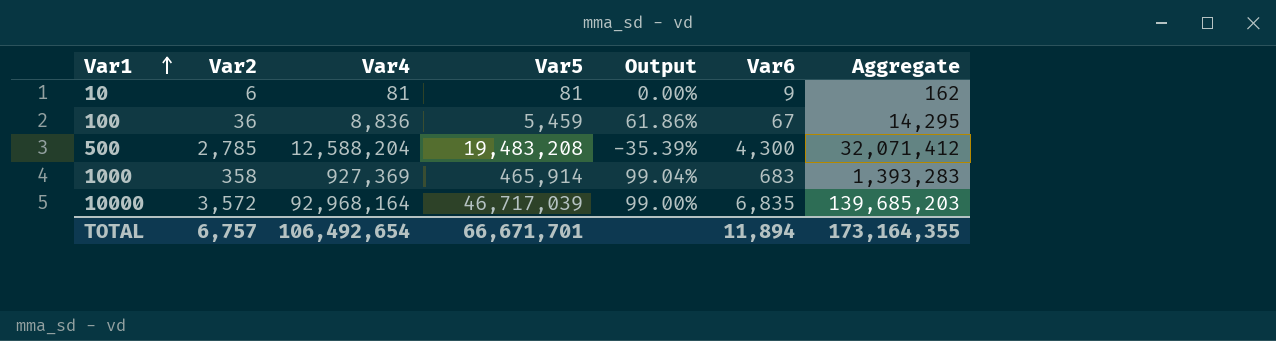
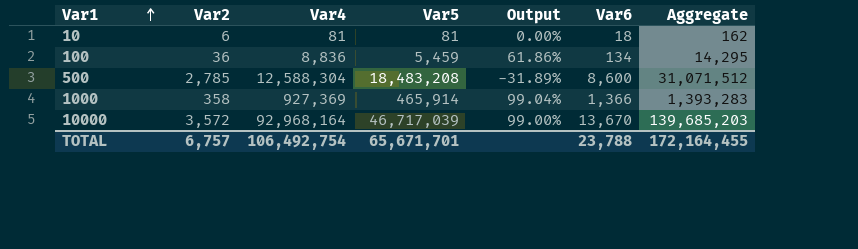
10 | Var6: 9 -> 18
100 | Var6: 67 -> 134
500 | Var4: 12,588,204 -> 12,588,304
500 | Var5: 19,483,208 -> 18,483,208
500 | Output: -35.39% -> -31.89%
500 | Var6: 4,300 -> 8,600
500 | Aggregate: 32,071,412 -> 31,071,512
1000 | Var6: 683 -> 1,366
10000 | Var6: 6,835 -> 13,670
TOTAL | Var4: 106,492,654 -> 106,492,754
TOTAL | Var5: 66,671,701 -> 65,671,701
TOTAL | Var6: 11,894 -> 23,788
TOTAL | Aggregate: 173,164,355 -> 172,164,455

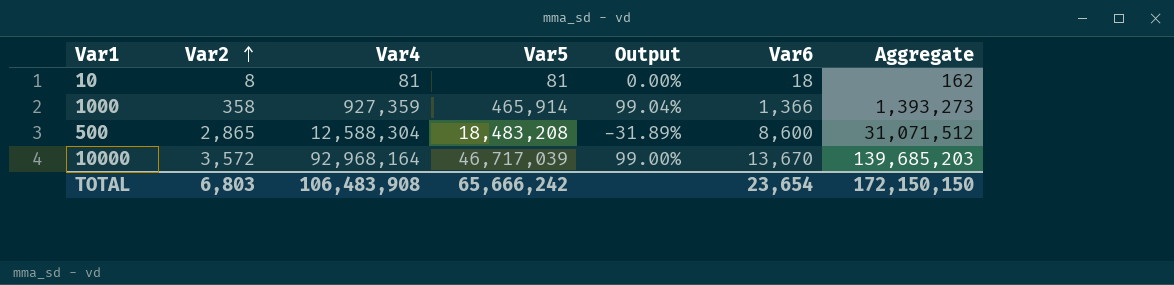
row order: Var1 ascending -> Var2 ascending
row 100: 36 | 8,836 | 5,459 | 61.86% | 134 | 14,295 -> none
10 | Var2: 6 -> 8
1000 | Var4: 927,369 -> 927,359
1000 | Aggregate: 1,393,283 -> 1,393,273
500 | Var2: 2,785 -> 2,865
TOTAL | Var2: 6,757 -> 6,803
TOTAL | Var4: 106,492,754 -> 106,483,908
TOTAL | Var5: 65,671,701 -> 65,666,242
TOTAL | Var6: 23,788 -> 23,654
TOTAL | Aggregate: 172,164,455 -> 172,150,150

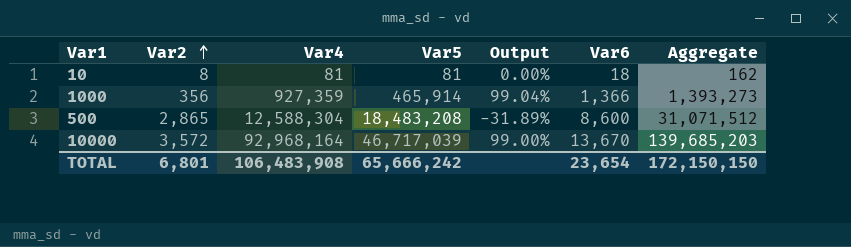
1000 | Var2: 358 -> 356
TOTAL | Var2: 6,803 -> 6,801

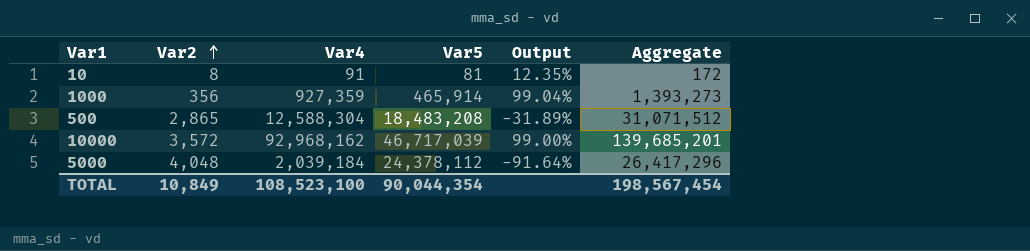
column Var6 | position: 6 -> none
10 | Var4: 81 -> 91
10 | Output: 0.00% -> 12.35%
10 | Aggregate: 162 -> 172
10000 | Var4: 92,968,164 -> 92,968,162
10000 | Aggregate: 139,685,203 -> 139,685,201
row 5000: none -> 4,048 | 2,039,184 | 24,378,112 | -91.64% | 26,417,296
TOTAL | Var2: 6,801 -> 10,849
TOTAL | Var4: 106,483,908 -> 108,523,100
TOTAL | Var5: 65,666,242 -> 90,044,354
TOTAL | Aggregate: 172,150,150 -> 198,567,454

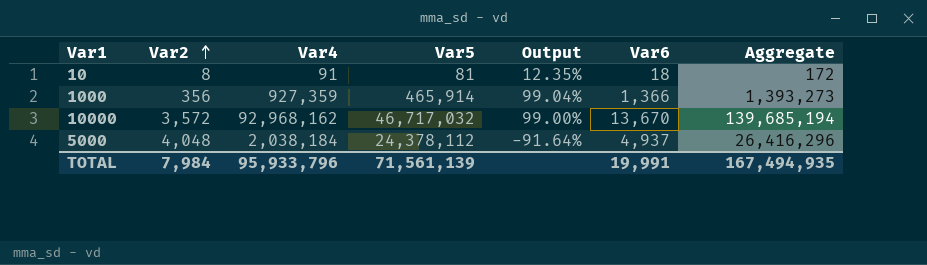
column Var6 | position: none -> 6
row 500: 2,865 | 12,588,304 | 18,483,208 | -31.89% | 31,071,512 -> none
10000 | Var5: 46,717,039 -> 46,717,032
10000 | Aggregate: 139,685,201 -> 139,685,194
5000 | Var4: 2,039,184 -> 2,038,184
5000 | Aggregate: 26,417,296 -> 26,416,296
TOTAL | Var2: 10,849 -> 7,984
TOTAL | Var4: 108,523,100 -> 95,933,796
TOTAL | Var5: 90,044,354 -> 71,561,139
TOTAL | Aggregate: 198,567,454 -> 167,494,935

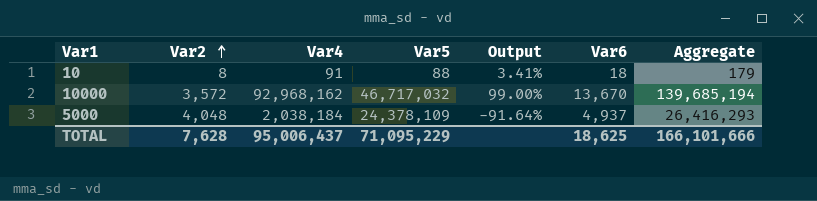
row 1000: 356 | 927,359 | 465,914 | 99.04% | 1,366 | 1,393,273 -> none
10 | Var5: 81 -> 88
10 | Output: 12.35% -> 3.41%
10 | Aggregate: 172 -> 179
5000 | Var5: 24,378,112 -> 24,378,109
5000 | Aggregate: 26,416,296 -> 26,416,293
TOTAL | Var2: 7,984 -> 7,628
TOTAL | Var4: 95,933,796 -> 95,006,437
TOTAL | Var5: 71,561,139 -> 71,095,229
TOTAL | Var6: 19,991 -> 18,625
TOTAL | Aggregate: 167,494,935 -> 166,101,666

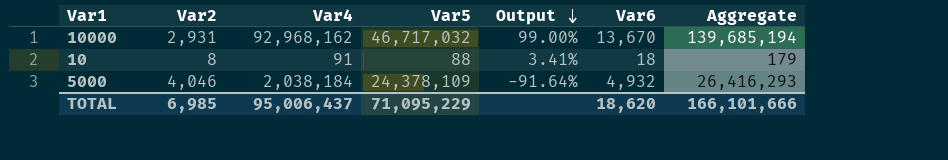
row order: Var2 ascending -> Output descending
10000 | Var2: 3,572 -> 2,931
5000 | Var2: 4,048 -> 4,046
5000 | Var6: 4,937 -> 4,932
TOTAL | Var2: 7,628 -> 6,985
TOTAL | Var6: 18,625 -> 18,620

